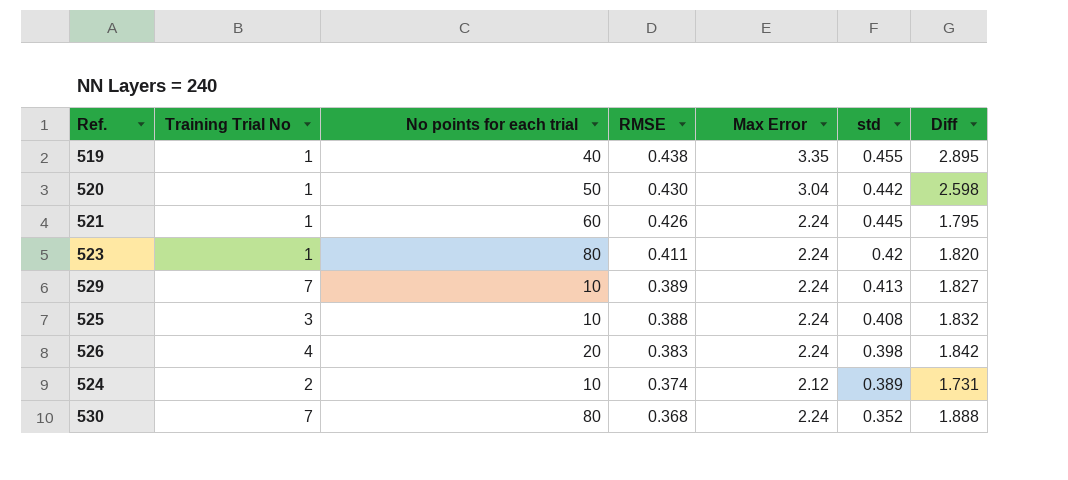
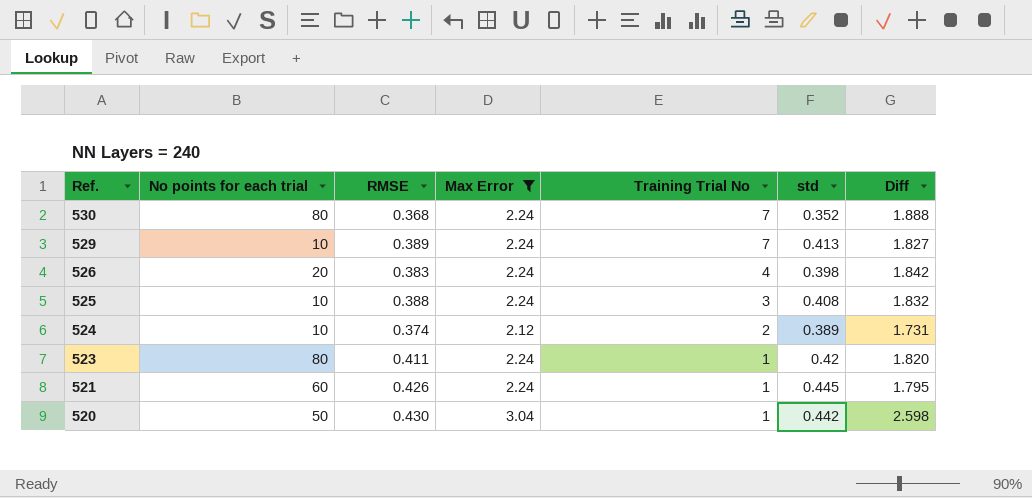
filter: none -> Max Error != 3.35
row order: RMSE descending -> Ref. descending
column Training Trial No | position: 2 -> 5

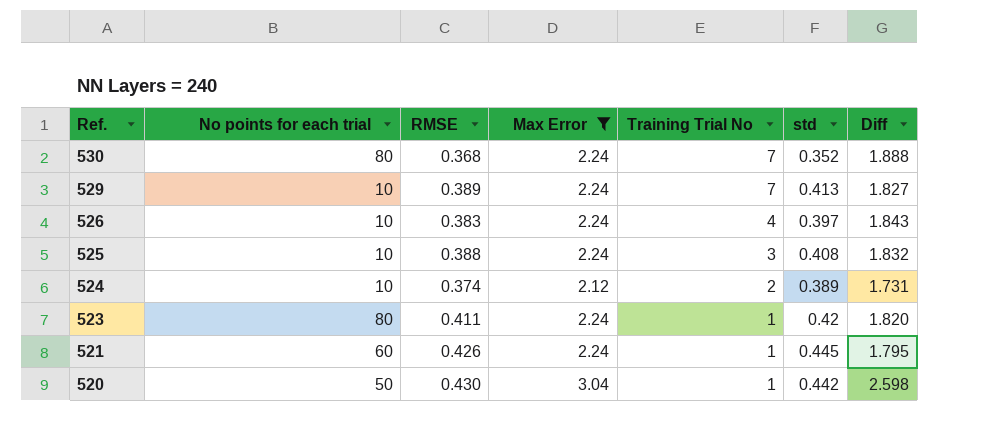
526 | No points for each trial: 20 -> 10
526 | std: 0.398 -> 0.397
526 | Diff: 1.842 -> 1.843

